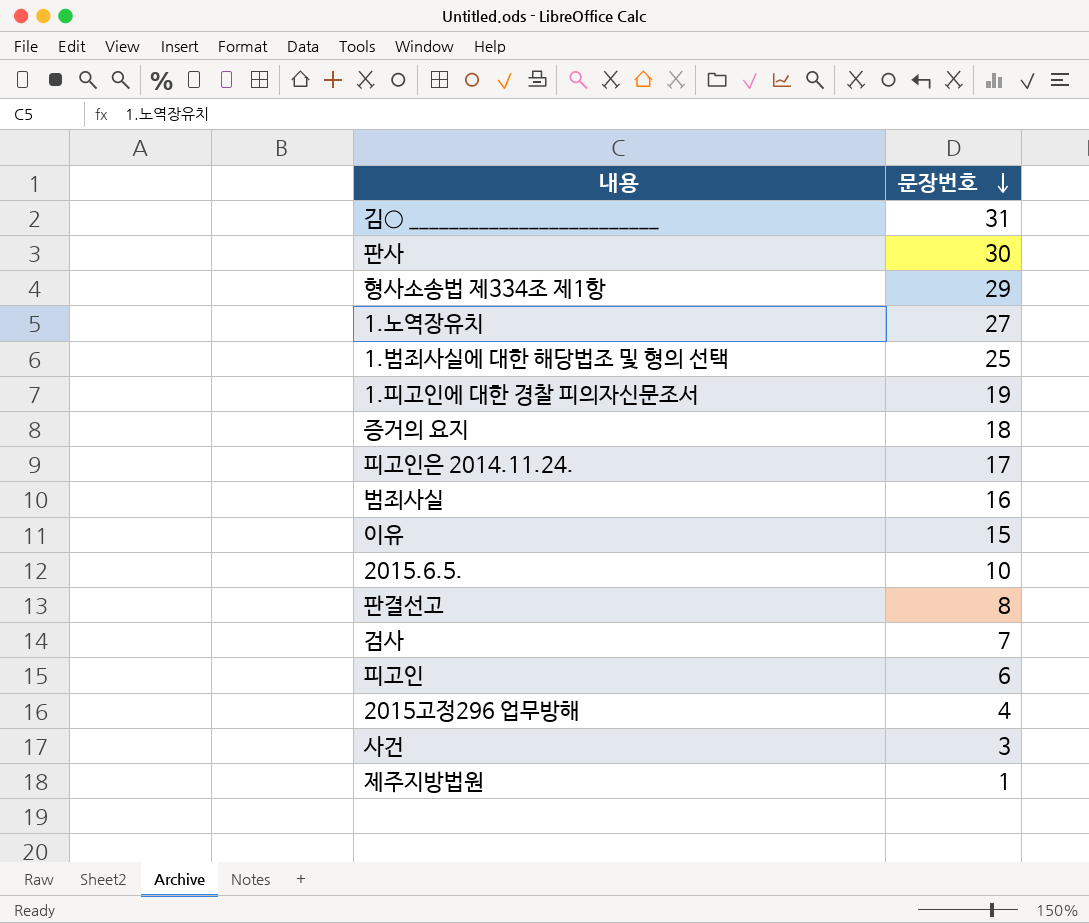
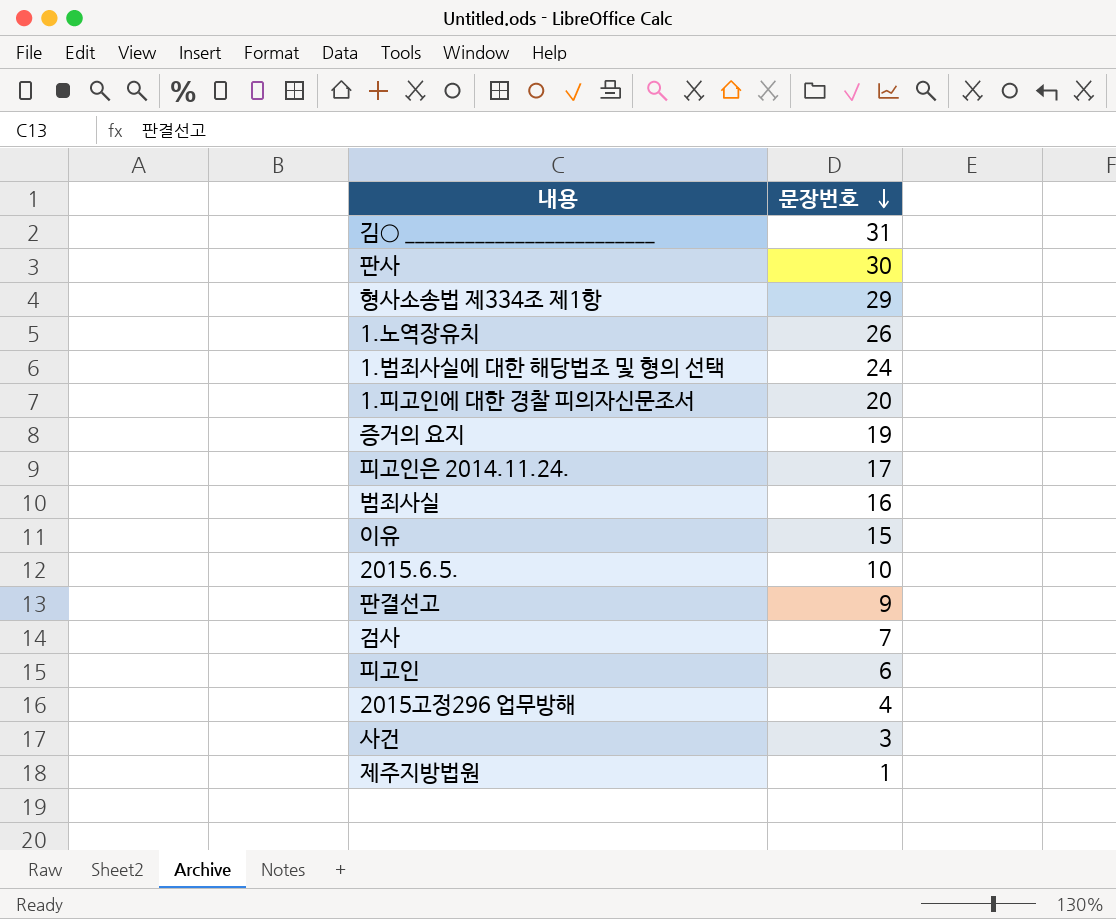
1.노역장유치 | 문장번호: 27 -> 26
1.범죄사실에 대한 해당법조 및 형의 선택 | 문장번호: 25 -> 24
1.피고인에 대한 경찰 피의자신문조서 | 문장번호: 19 -> 20
증거의 요지 | 문장번호: 18 -> 19
판결선고 | 문장번호: 8 -> 9

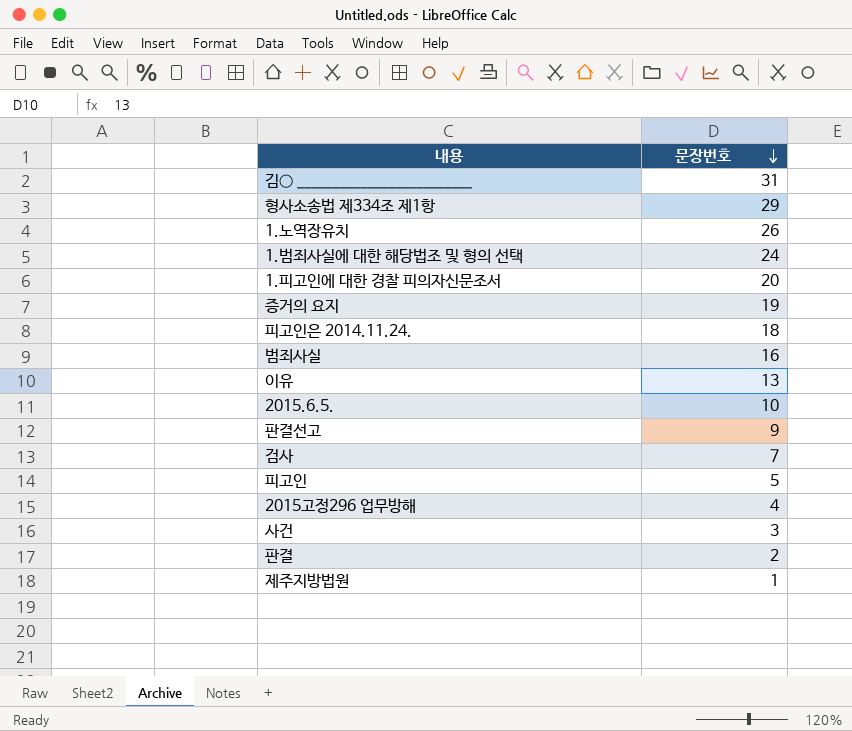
row 판사: 30 -> none
피고인은 2014.11.24. | 문장번호: 17 -> 18
이유 | 문장번호: 15 -> 13
피고인 | 문장번호: 6 -> 5
row 판결: none -> 2

